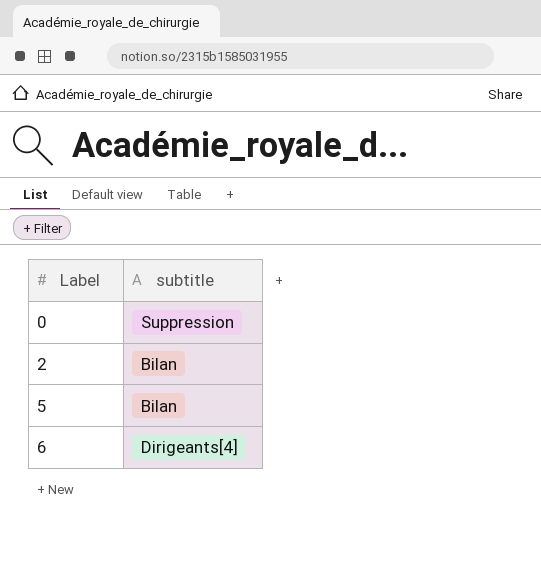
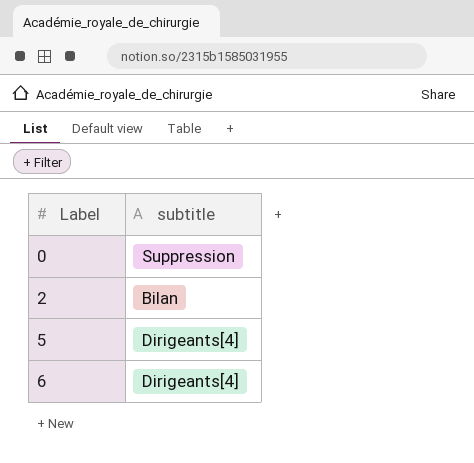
5 | subtitle: Bilan -> Dirigeants[4]

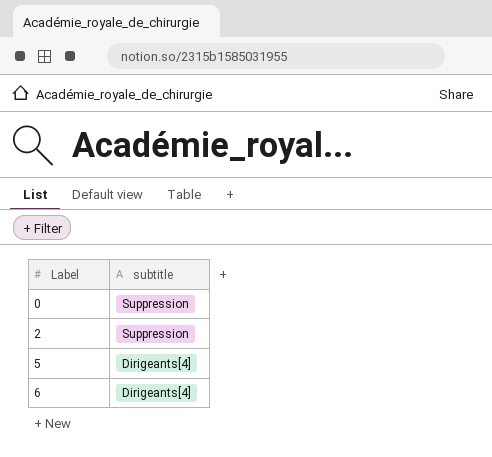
2 | subtitle: Bilan -> Suppression

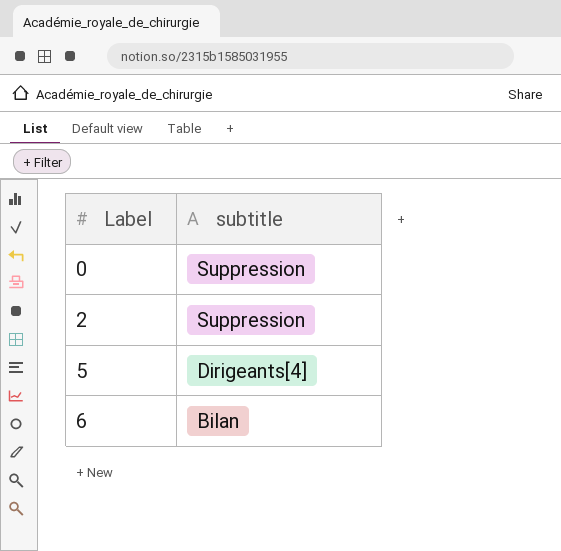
6 | subtitle: Dirigeants[4] -> Bilan

